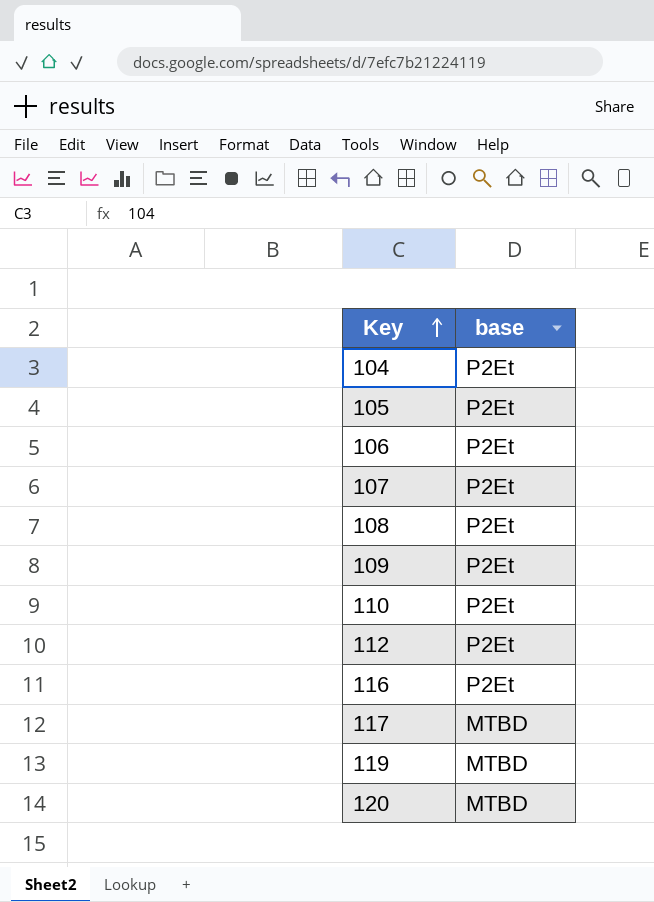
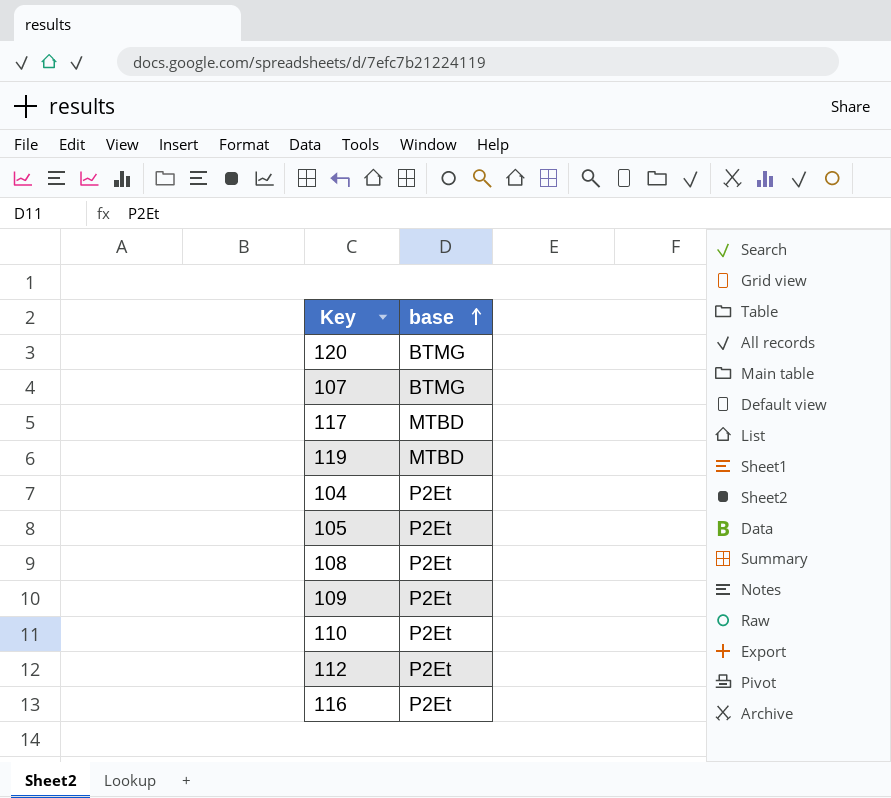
row order: Key ascending -> base ascending
row 106: P2Et -> none
120 | base: MTBD -> BTMG
107 | base: P2Et -> BTMG

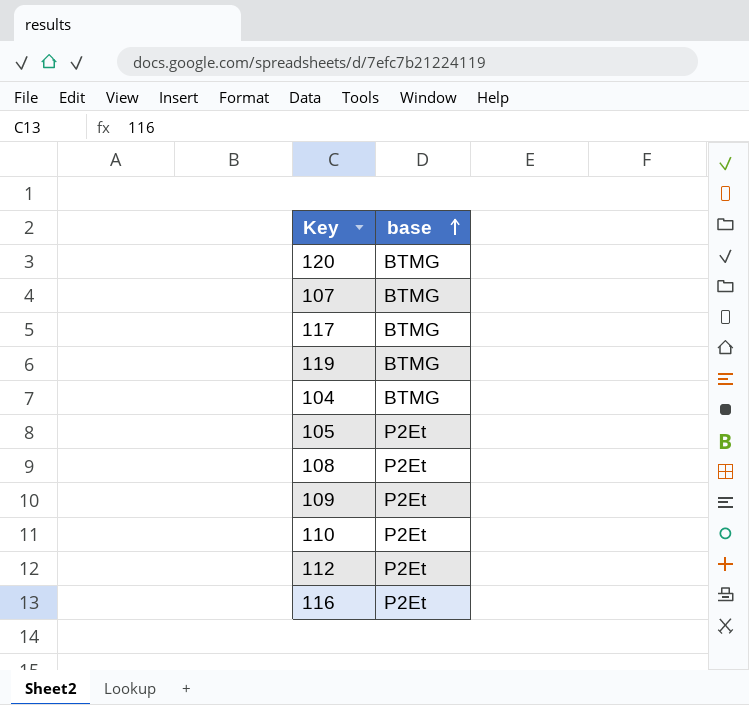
117 | base: MTBD -> BTMG
119 | base: MTBD -> BTMG
104 | base: P2Et -> BTMG

